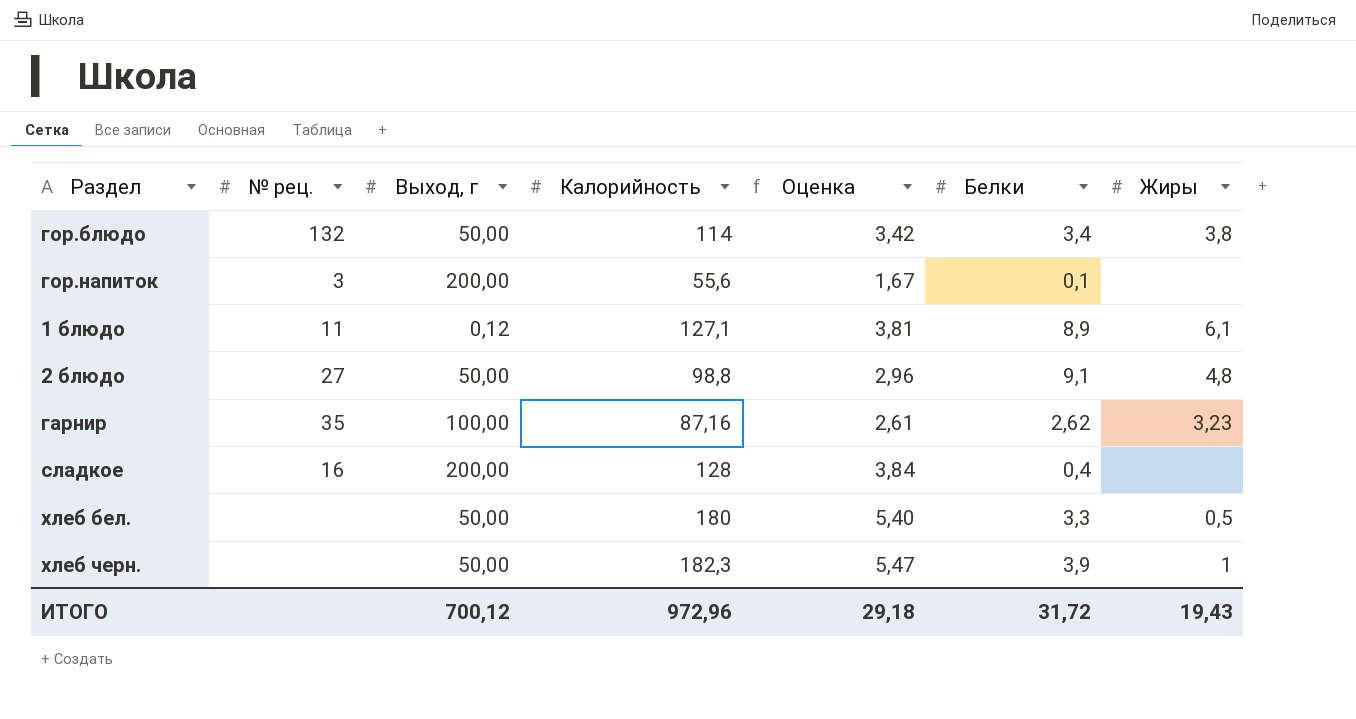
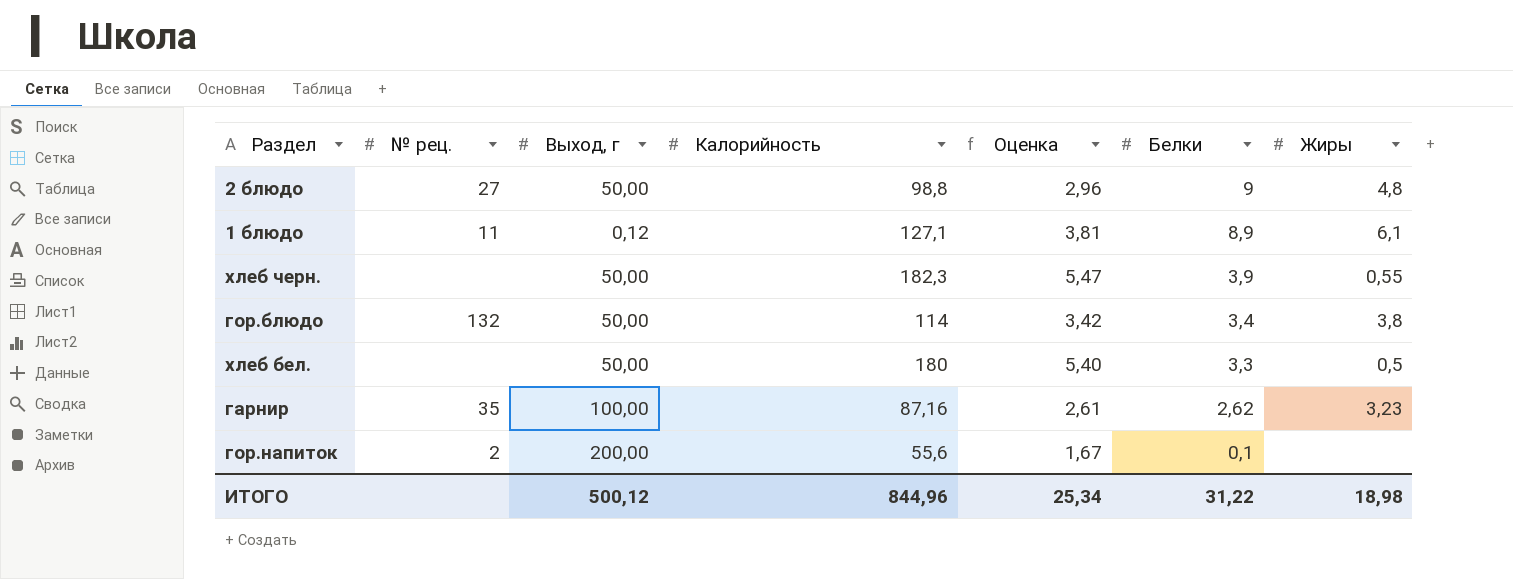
row order: none -> Белки descending
row сладкое: 16 | 200,00 | 128 | 3,84 | 0,4 | none -> none
2 блюдо | Белки: 9,1 -> 9
хлеб черн. | Жиры: 1 -> 0,55
гор.напиток | № рец.: 3 -> 2
ИТОГО | Выход, г: 700,12 -> 500,12
ИТОГО | Калорийность: 972,96 -> 844,96
ИТОГО | Оценка: 29,18 -> 25,34
ИТОГО | Белки: 31,72 -> 31,22
ИТОГО | Жиры: 19,43 -> 18,98

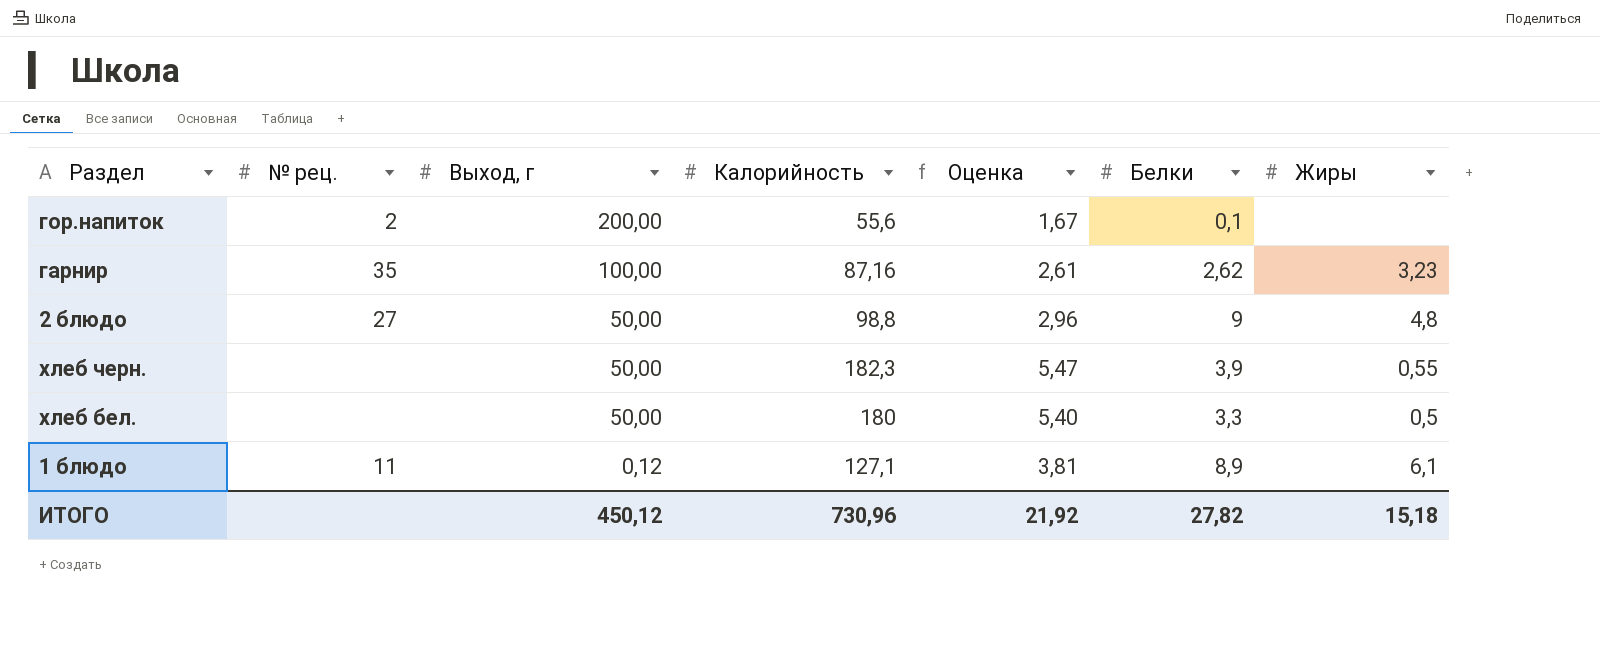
row order: Белки descending -> Выход, г descending
row гор.блюдо: 132 | 50,00 | 114 | 3,42 | 3,4 | 3,8 -> none
ИТОГО | Выход, г: 500,12 -> 450,12
ИТОГО | Калорийность: 844,96 -> 730,96
ИТОГО | Оценка: 25,34 -> 21,92
ИТОГО | Белки: 31,22 -> 27,82
ИТОГО | Жиры: 18,98 -> 15,18

